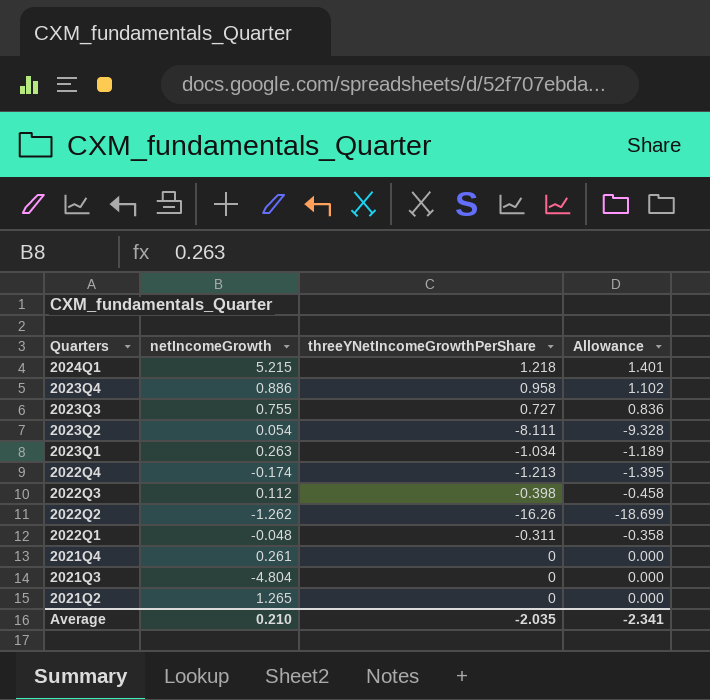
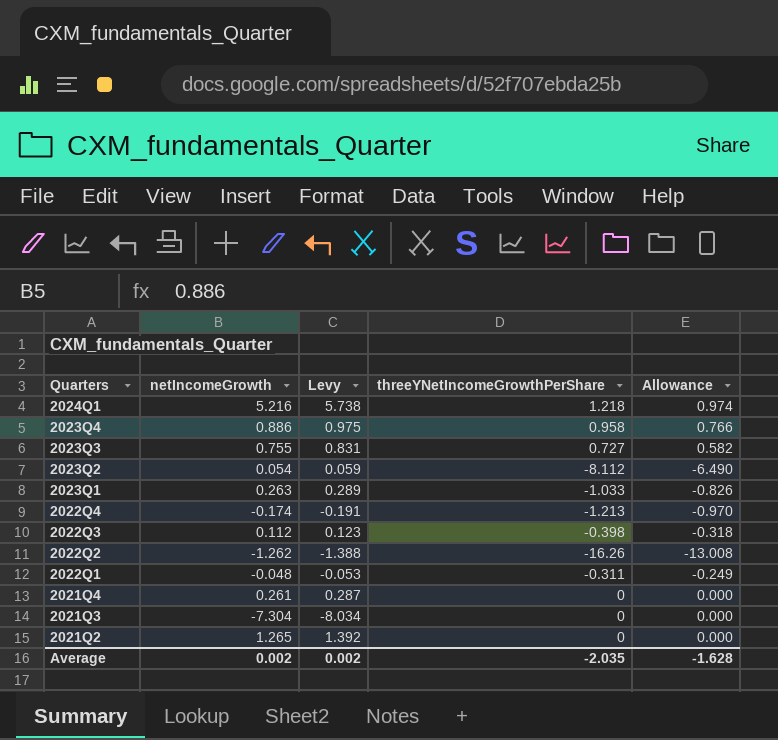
column Levy | formula: none -> [netIncomeGrowth] * 1.1
column Allowance | formula: [threeYNetIncomeGrowthPerShare] * 1.15 -> [threeYNetIncomeGrowthPerShare] * 0.8
2024Q1 | netIncomeGrowth: 5.215 -> 5.216
2023Q2 | threeYNetIncomeGrowthPerShare: -8.111 -> -8.112
2023Q1 | threeYNetIncomeGrowthPerShare: -1.034 -> -1.033
2021Q3 | netIncomeGrowth: -4.804 -> -7.304
Average | netIncomeGrowth: 0.210 -> 0.002
Average | Allowance: -2.341 -> -1.628

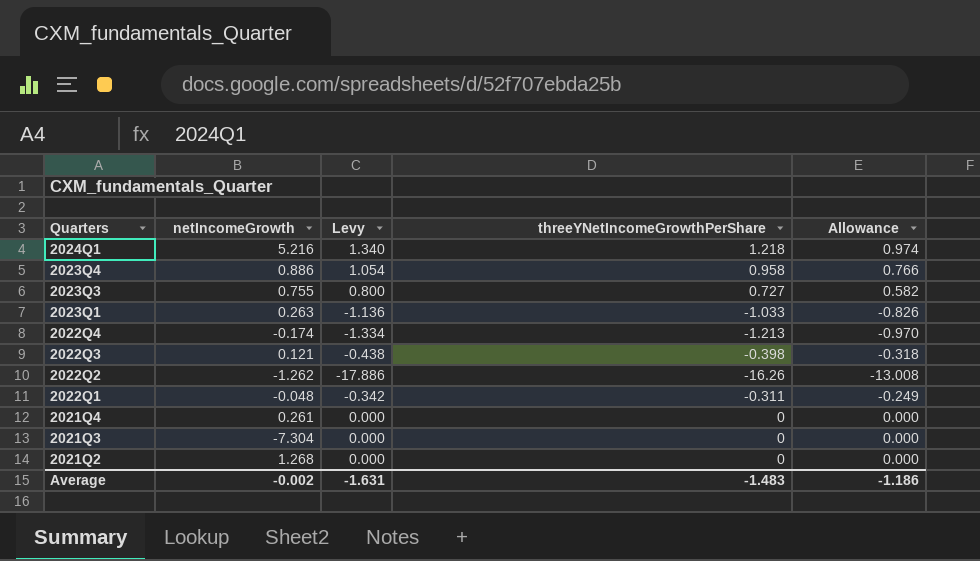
column Levy | formula: [netIncomeGrowth] * 1.1 -> [threeYNetIncomeGrowthPerShare] * 1.1
row 2023Q2: 0.054 | 0.059 | -8.112 | -6.490 -> none
2022Q3 | netIncomeGrowth: 0.112 -> 0.121
2021Q2 | netIncomeGrowth: 1.265 -> 1.268
Average | netIncomeGrowth: 0.002 -> -0.002
Average | Levy: 0.002 -> -1.631
Average | threeYNetIncomeGrowthPerShare: -2.035 -> -1.483
Average | Allowance: -1.628 -> -1.186

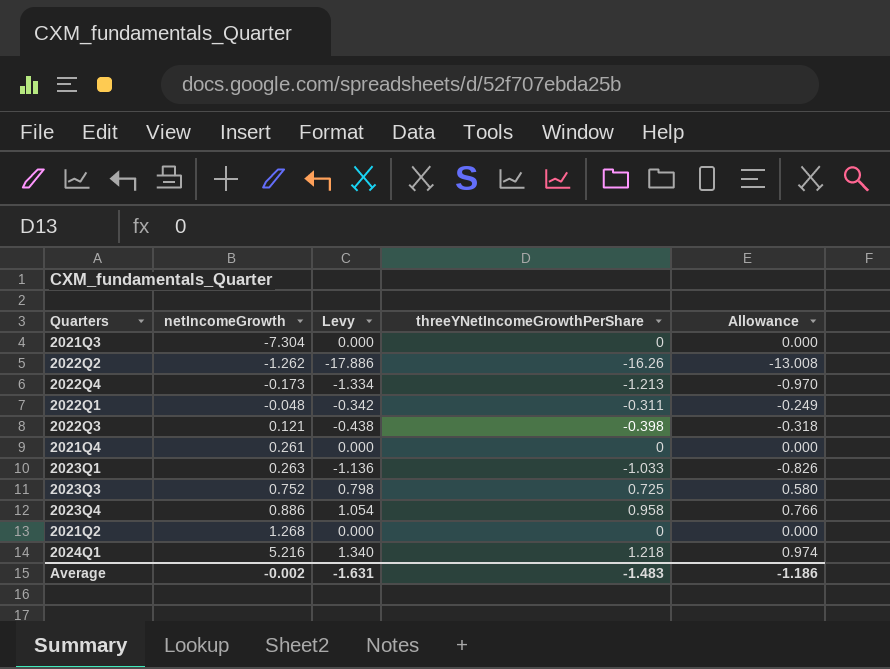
row order: Quarters descending -> netIncomeGrowth ascending
2022Q4 | netIncomeGrowth: -0.174 -> -0.173
2023Q3 | netIncomeGrowth: 0.755 -> 0.752
2023Q3 | Levy: 0.800 -> 0.798
2023Q3 | threeYNetIncomeGrowthPerShare: 0.727 -> 0.725
2023Q3 | Allowance: 0.582 -> 0.580

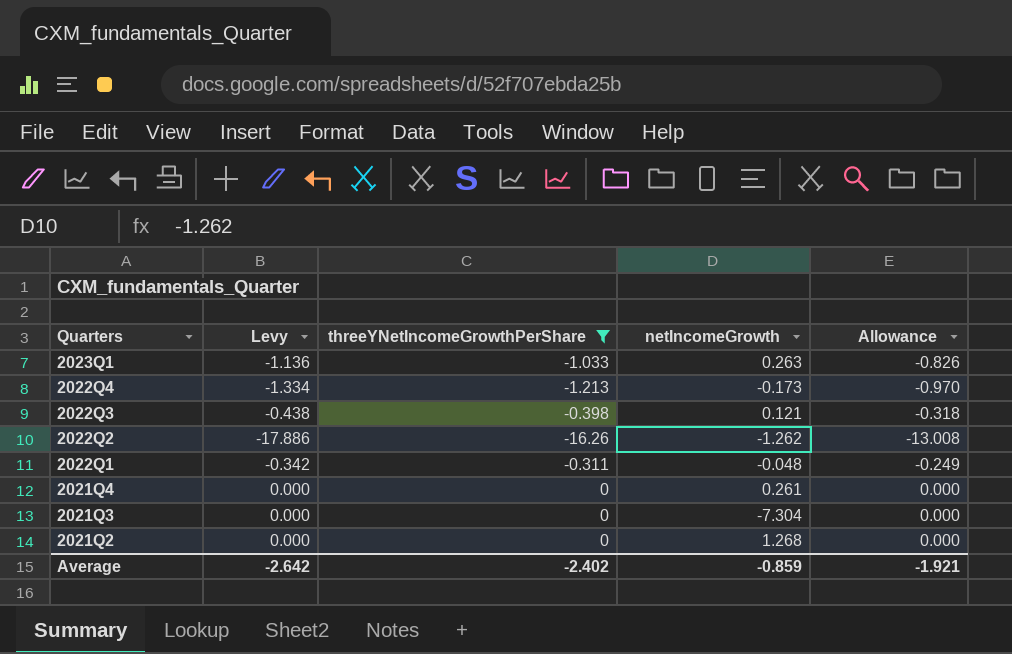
filter: none -> threeYNetIncomeGrowthPerShare <= 0
row order: netIncomeGrowth ascending -> Quarters descending
column netIncomeGrowth | position: 2 -> 4
Average | Levy: -1.631 -> -2.642
Average | threeYNetIncomeGrowthPerShare: -1.483 -> -2.402
Average | netIncomeGrowth: -0.002 -> -0.859
Average | Allowance: -1.186 -> -1.921

